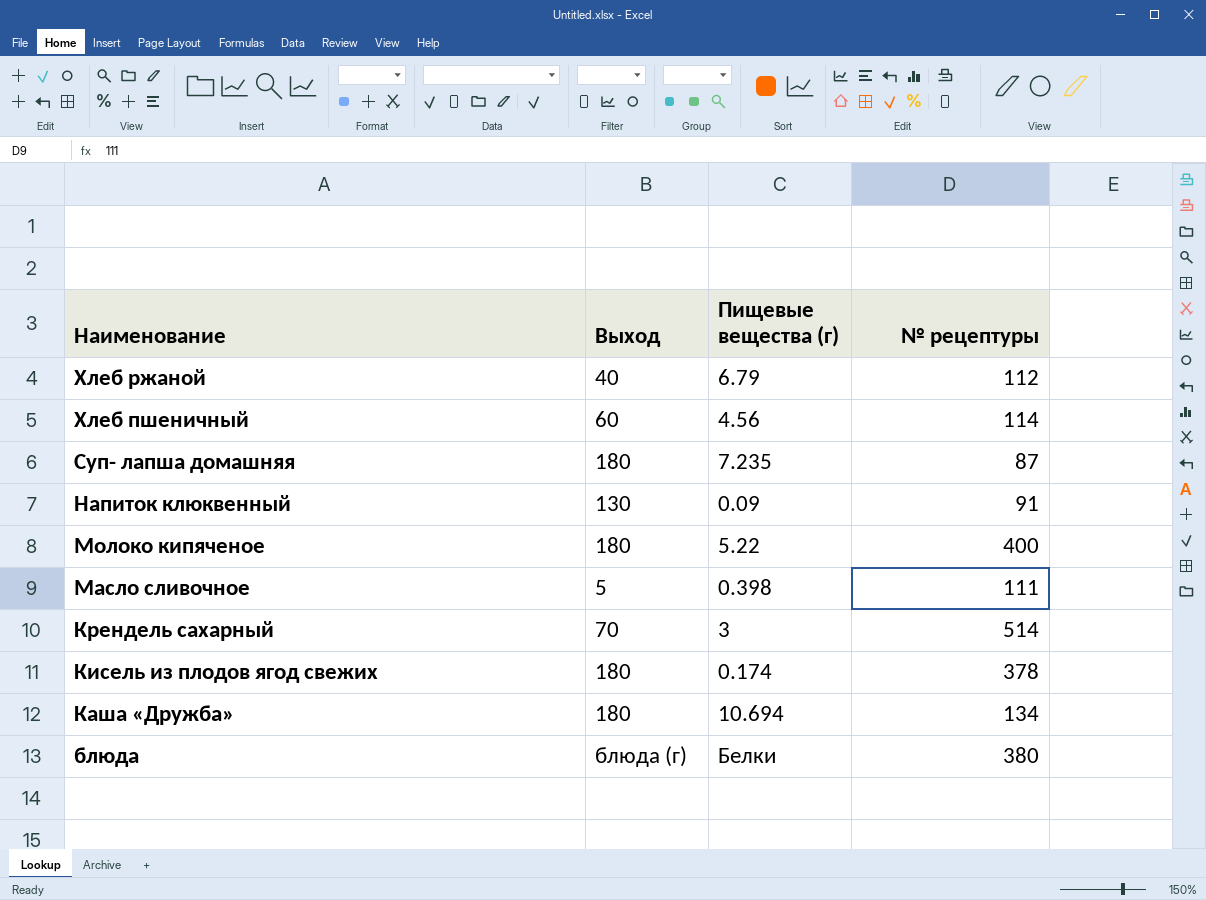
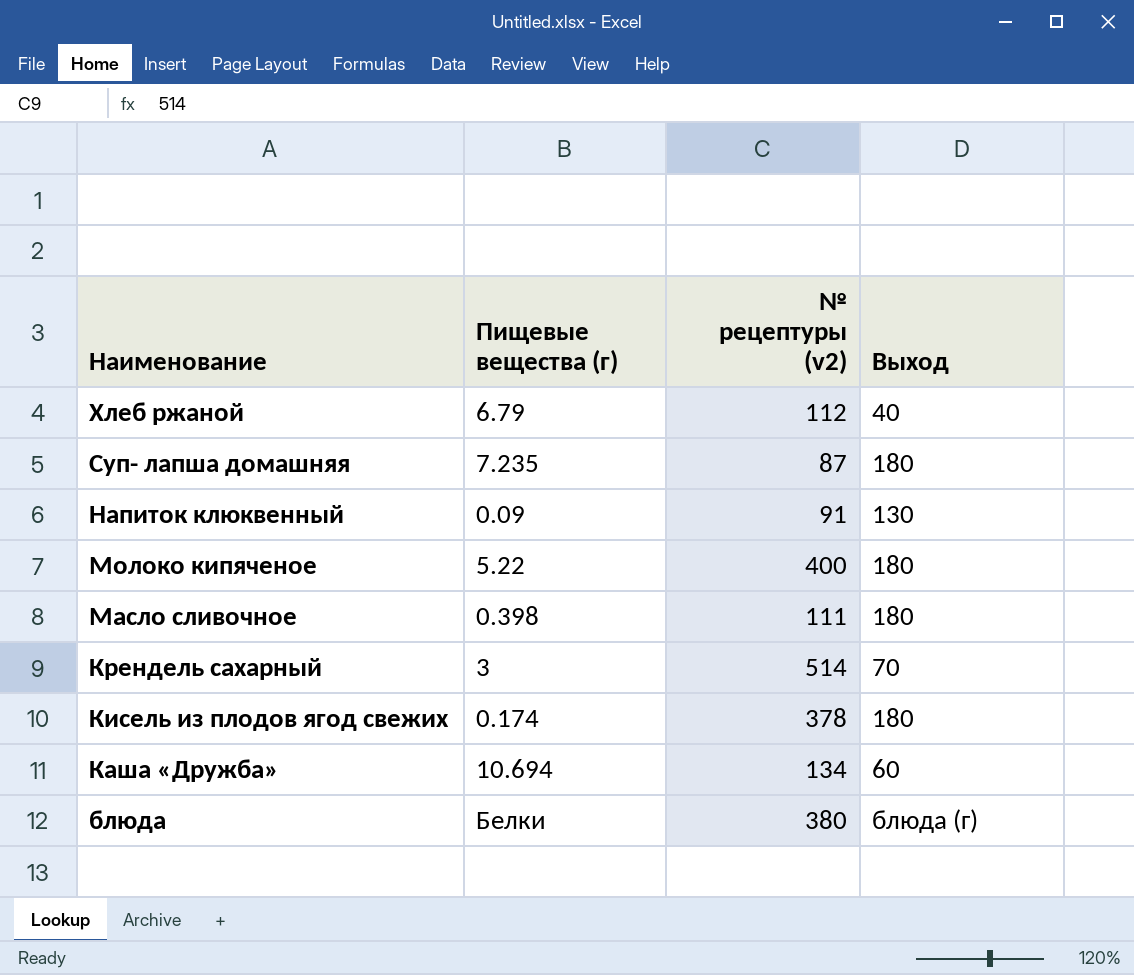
column name: № рецептуры -> № рецептуры (v2)
column Выход | position: 2 -> 4
row Хлеб пшеничный: 60 | 4.56 | 114 -> none
Масло сливочное | Выход: 5 -> 180
Каша «Дружба» | Выход: 180 -> 60

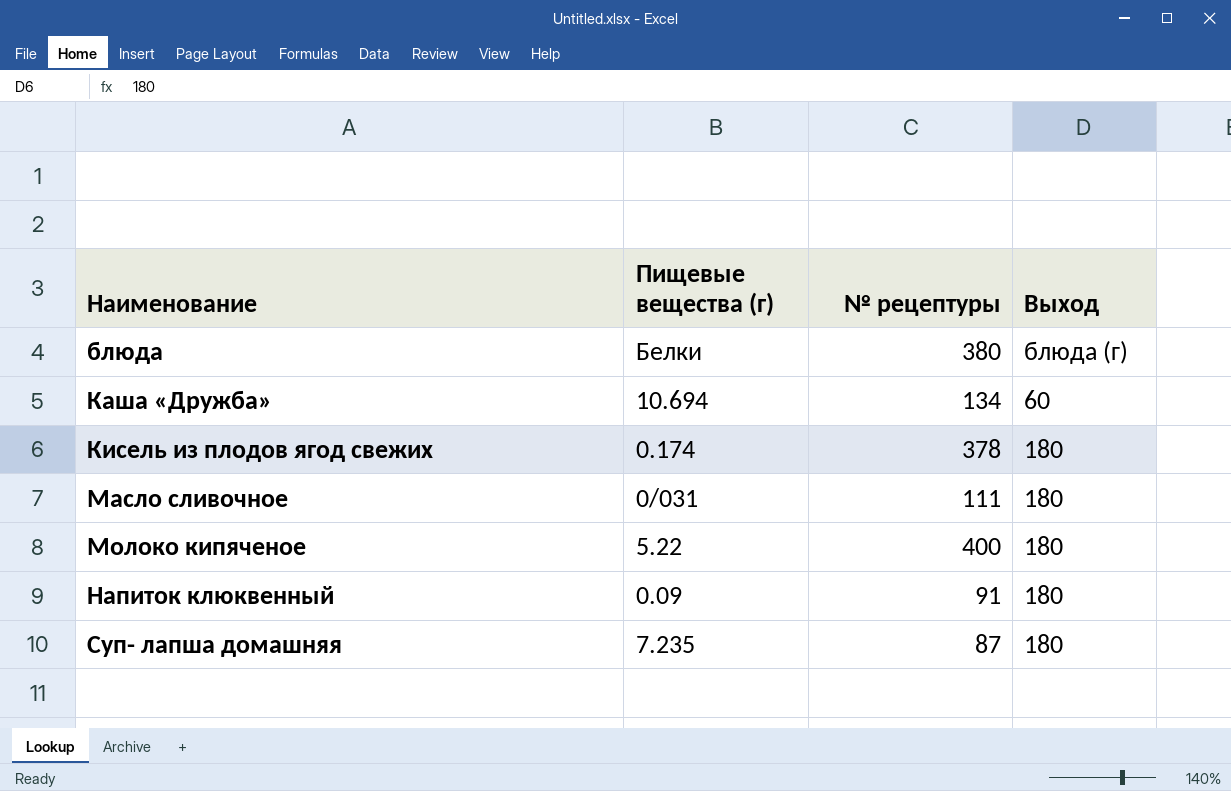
row order: Наименование descending -> Наименование ascending
column name: № рецептуры (v2) -> № рецептуры
row Хлеб ржаной: 6.79 | 112 | 40 -> none
row Крендель сахарный: 3 | 514 | 70 -> none
Масло сливочное | Пищевые вещества (г): 0.398 -> 0/031
Напиток клюквенный | Выход: 130 -> 180

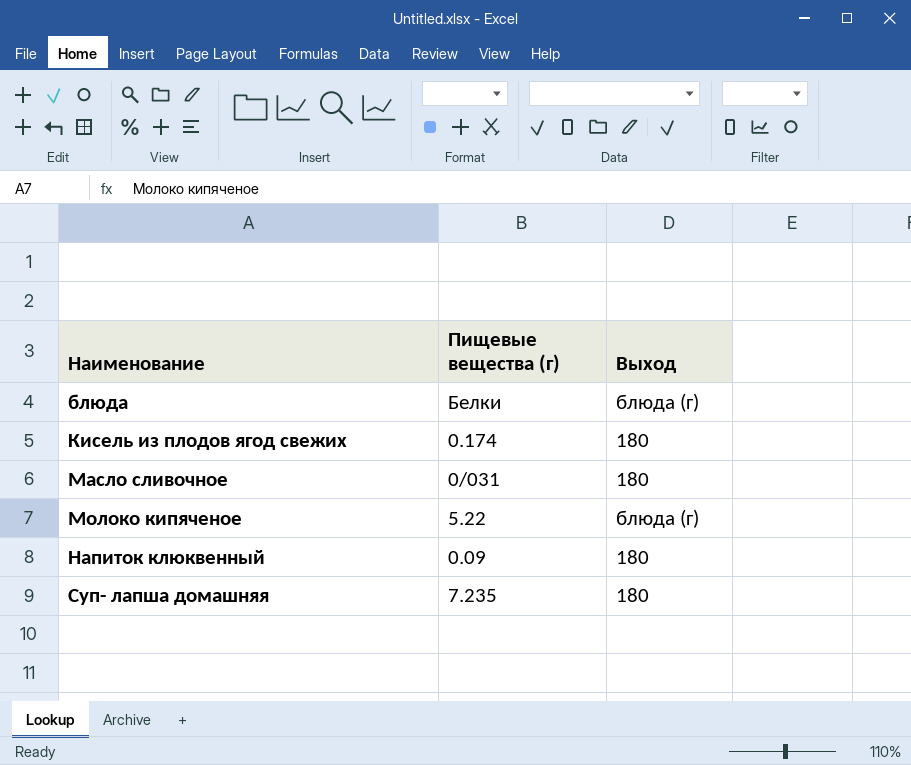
column № рецептуры | position: 3 -> none
row Каша «Дружба»: 10.694 | 134 | 60 -> none
Молоко кипяченое | Выход: 180 -> блюда (г)

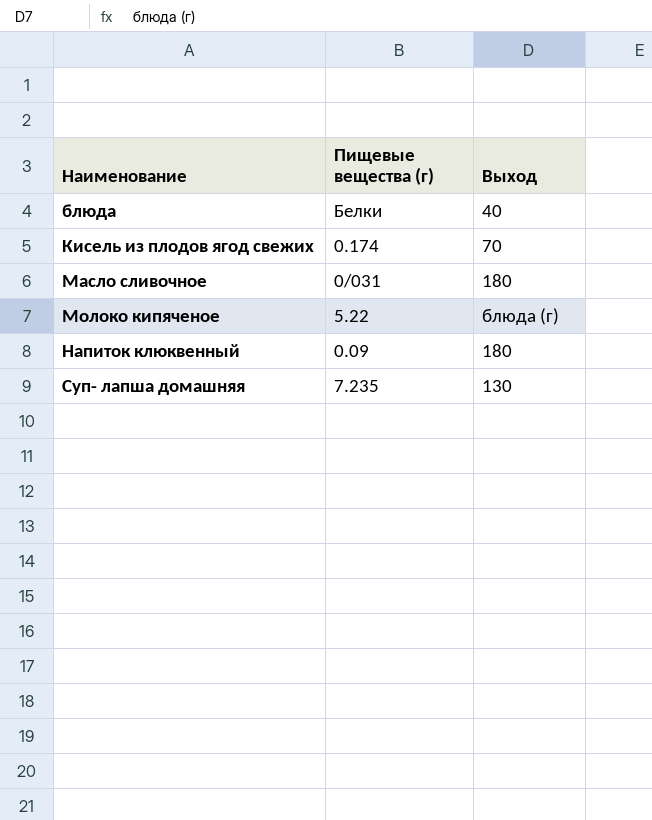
блюда | Выход: блюда (г) -> 40
Кисель из плодов ягод свежих | Выход: 180 -> 70
Суп- лапша домашняя | Выход: 180 -> 130

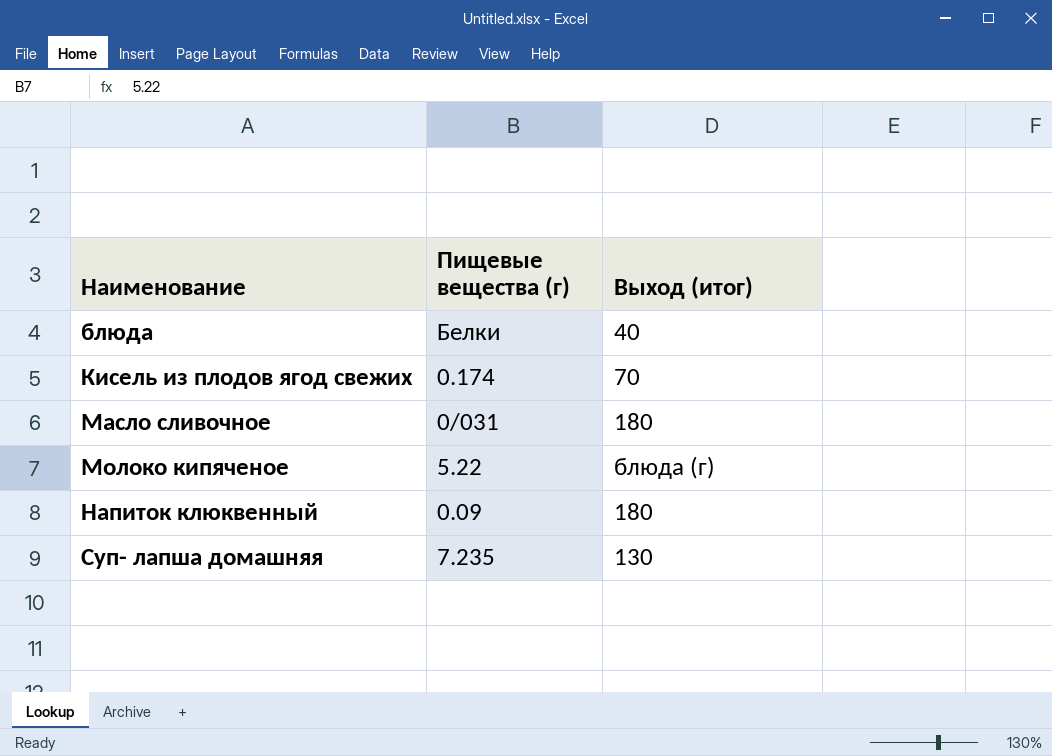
column name: Выход -> Выход (итог)

